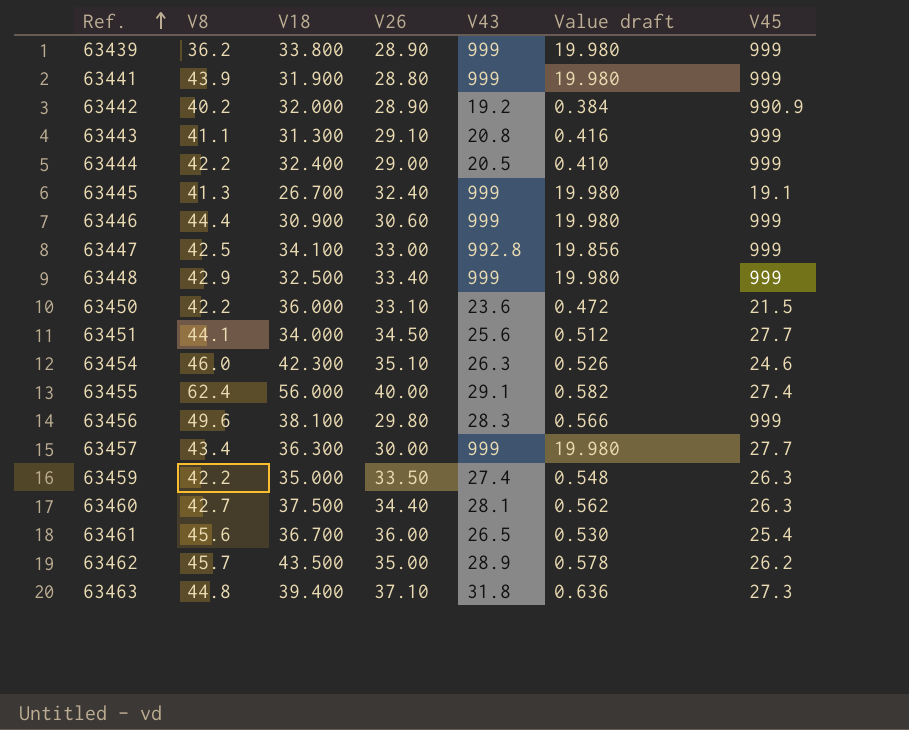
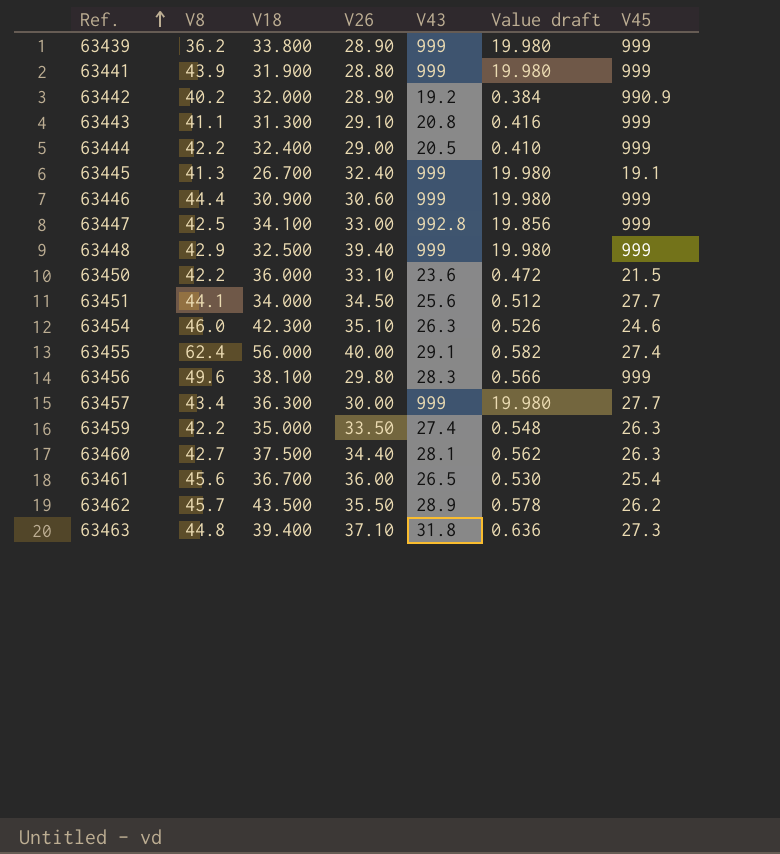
63448 | V26: 33.40 -> 39.40
63462 | V26: 35.00 -> 35.50

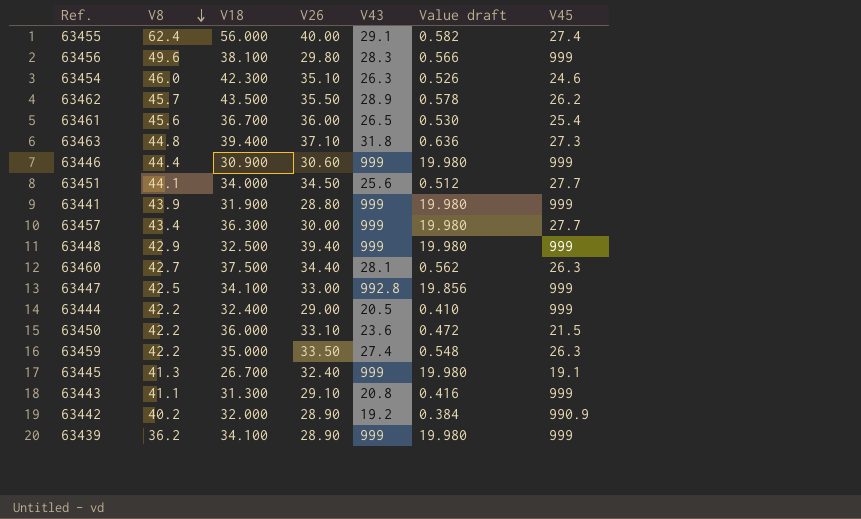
row order: Ref. ascending -> V8 descending
63439 | V18: 33.800 -> 34.100

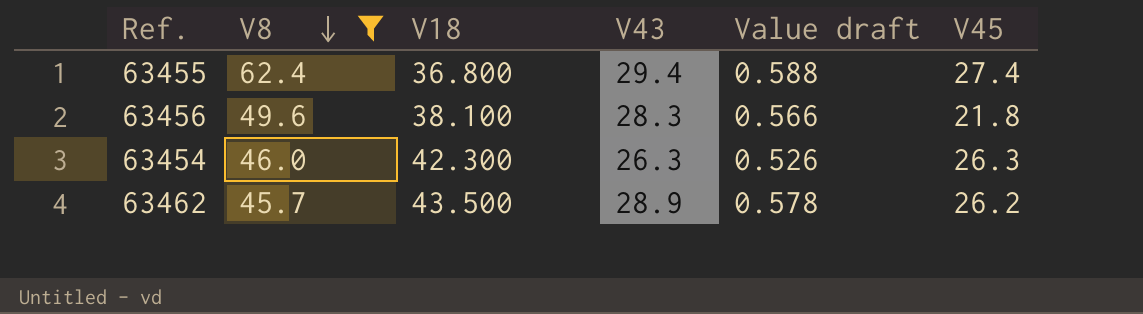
filter: none -> V8 >= 45.7
column V26 | position: 4 -> none
63455 | V18: 56.000 -> 36.800
63455 | V43: 29.1 -> 29.4
63455 | Value draft: 0.582 -> 0.588
63456 | V45: 999 -> 21.8
63454 | V45: 24.6 -> 26.3

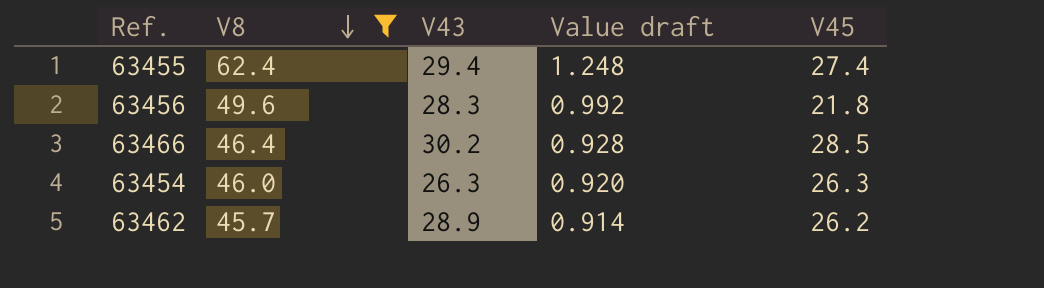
column V18 | position: 3 -> none
column Value draft | formula: [V43] * 0.02 -> [V8] * 0.02
row 63466: none -> 46.4 | 30.2 | 0.928 | 28.5

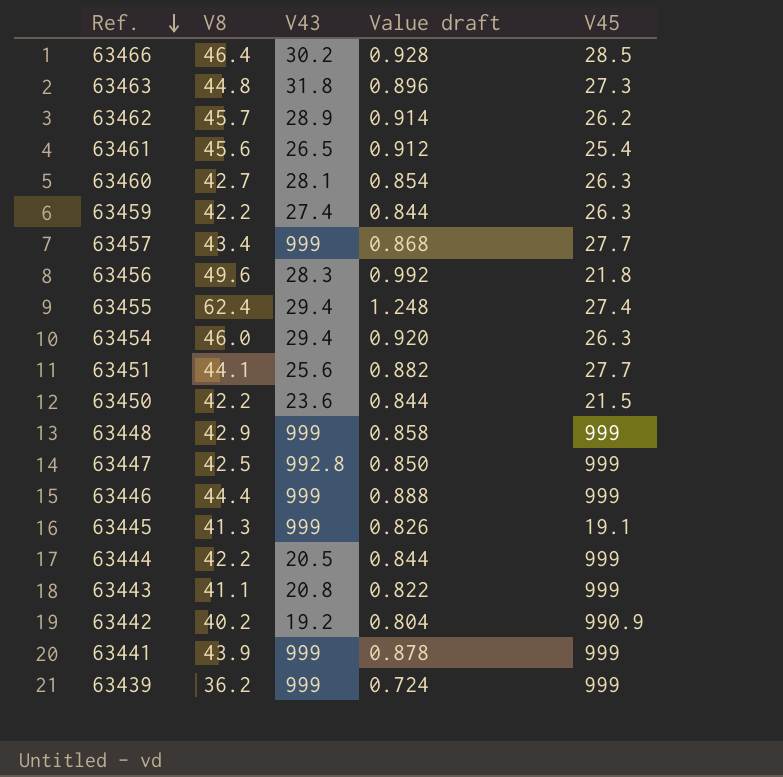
filter: V8 >= 45.7 -> none
row order: V8 descending -> Ref. descending
63454 | V43: 26.3 -> 29.4

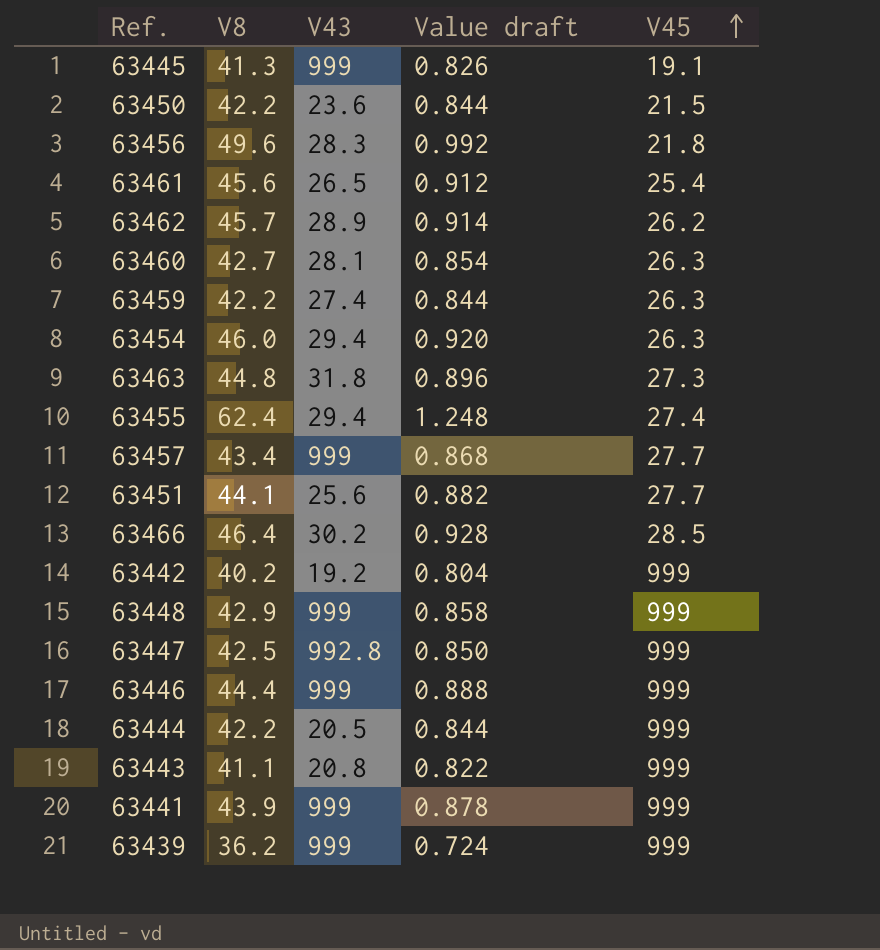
row order: Ref. descending -> V45 ascending
63442 | V45: 990.9 -> 999

